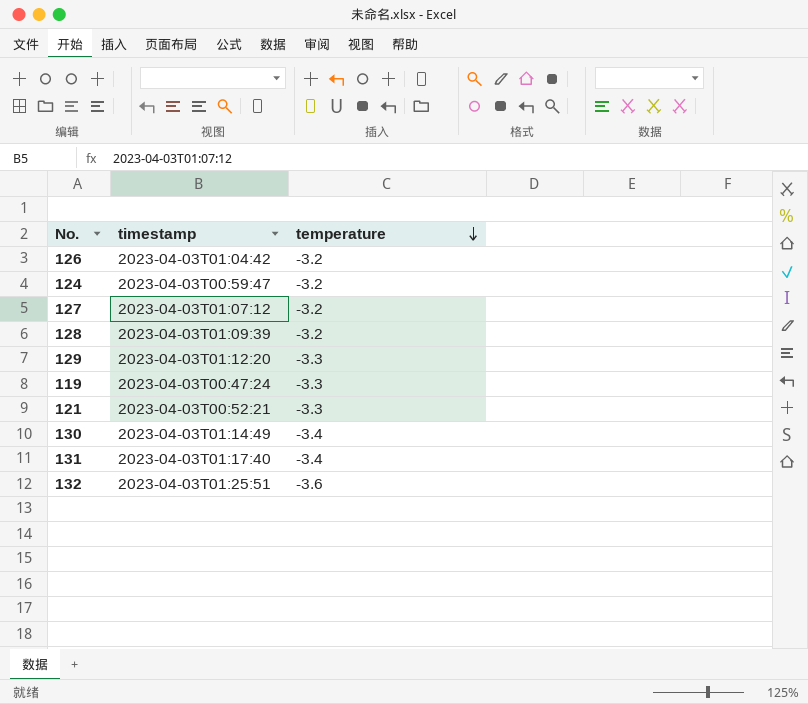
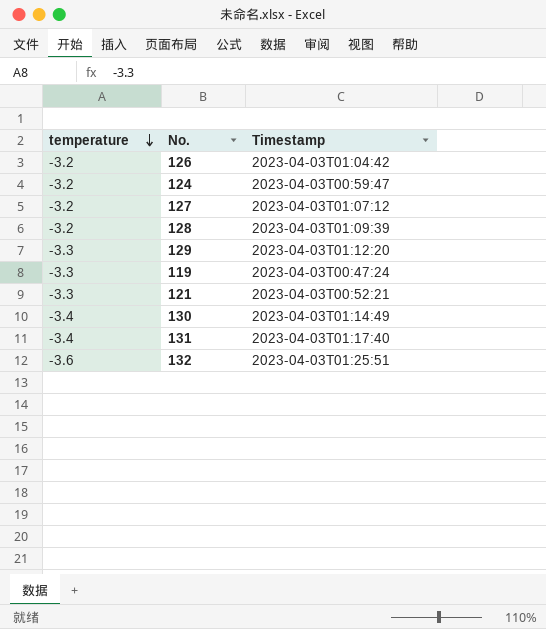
column temperature | position: 3 -> 1
column name: timestamp -> Timestamp

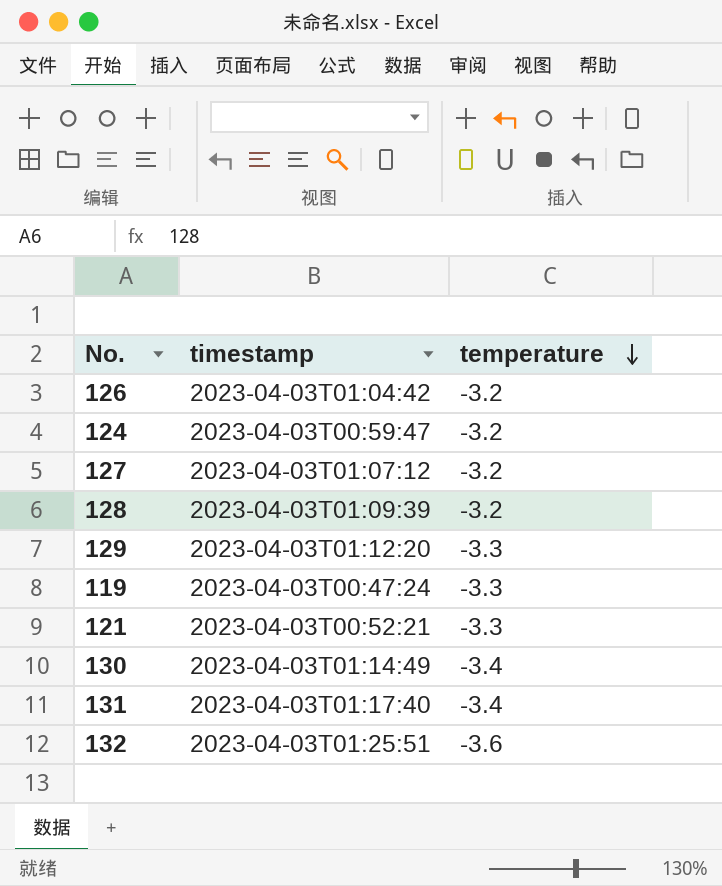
column name: Timestamp -> timestamp
column temperature | position: 1 -> 3

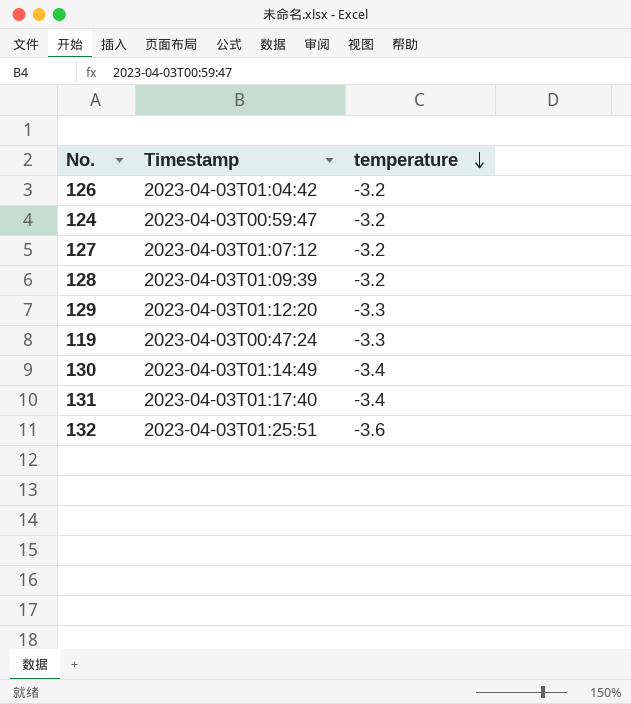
column name: timestamp -> Timestamp
row 121: 2023-04-03T00:52:21 | -3.3 -> none

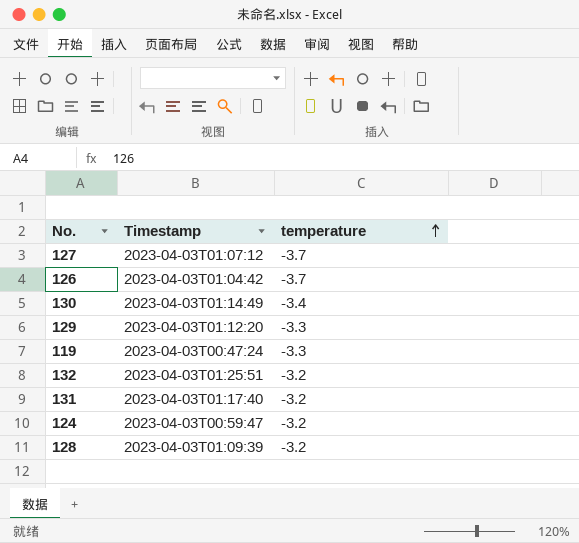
row order: temperature descending -> temperature ascending
127 | temperature: -3.2 -> -3.7
126 | temperature: -3.2 -> -3.7
132 | temperature: -3.6 -> -3.2
131 | temperature: -3.4 -> -3.2

